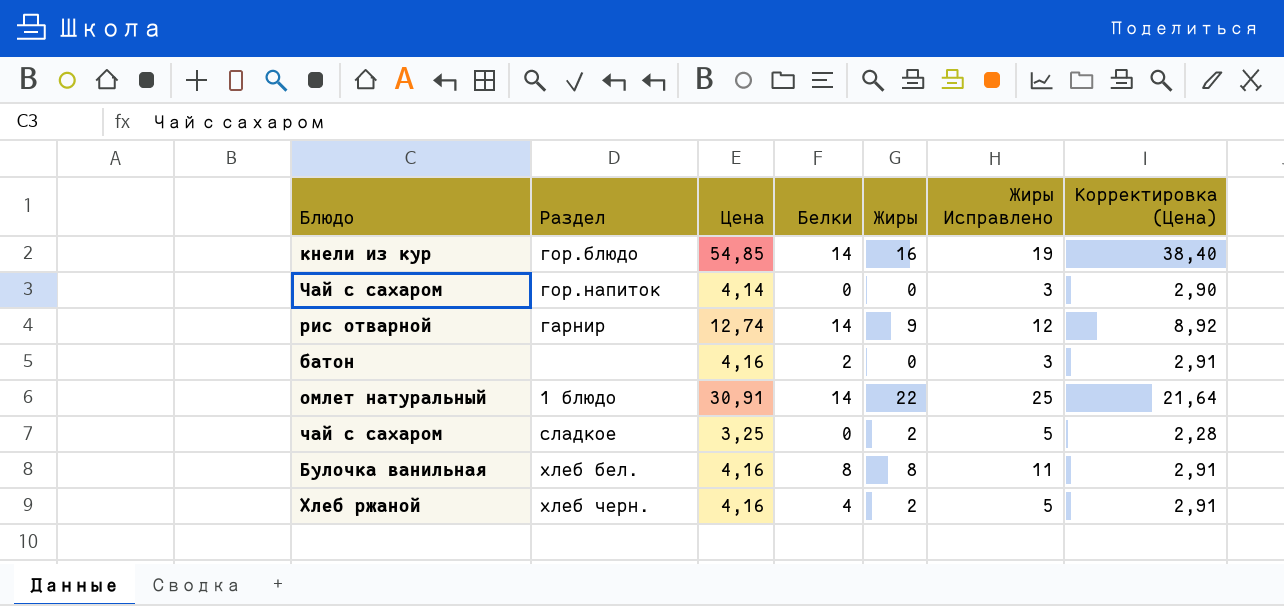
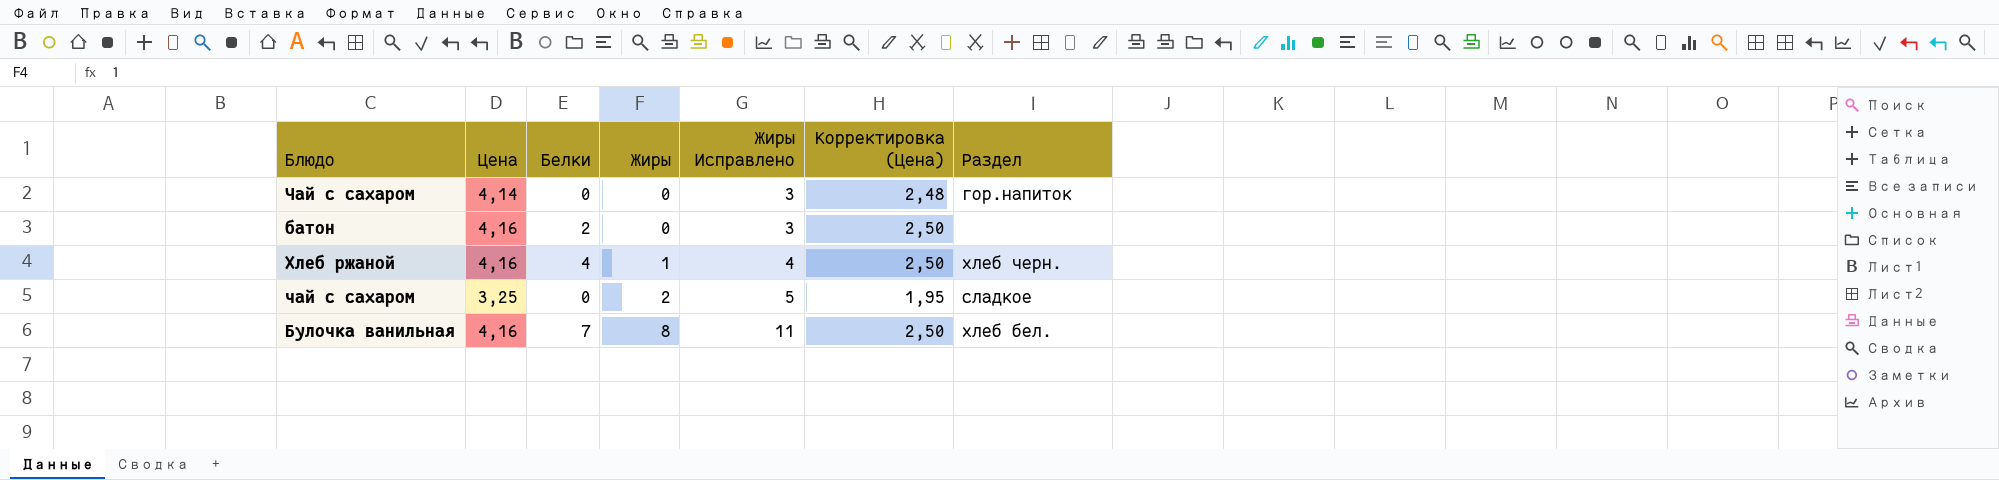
row order: none -> Жиры ascending
column Корректировка (Цена) | formula: [Цена] * 0,7 -> [Цена] * 0,6
column Раздел | position: 2 -> 7
row кнели из кур: гор.блюдо | 54,85 | 14 | 16 | 19 | 38,40 -> none
row рис отварной: гарнир | 12,74 | 14 | 9 | 12 | 8,92 -> none
row омлет натуральный: 1 блюдо | 30,91 | 14 | 22 | 25 | 21,64 -> none
Хлеб ржаной | Жиры: 2 -> 1
Хлеб ржаной | Жиры Исправлено: 5 -> 4
Булочка ванильная | Белки: 8 -> 7

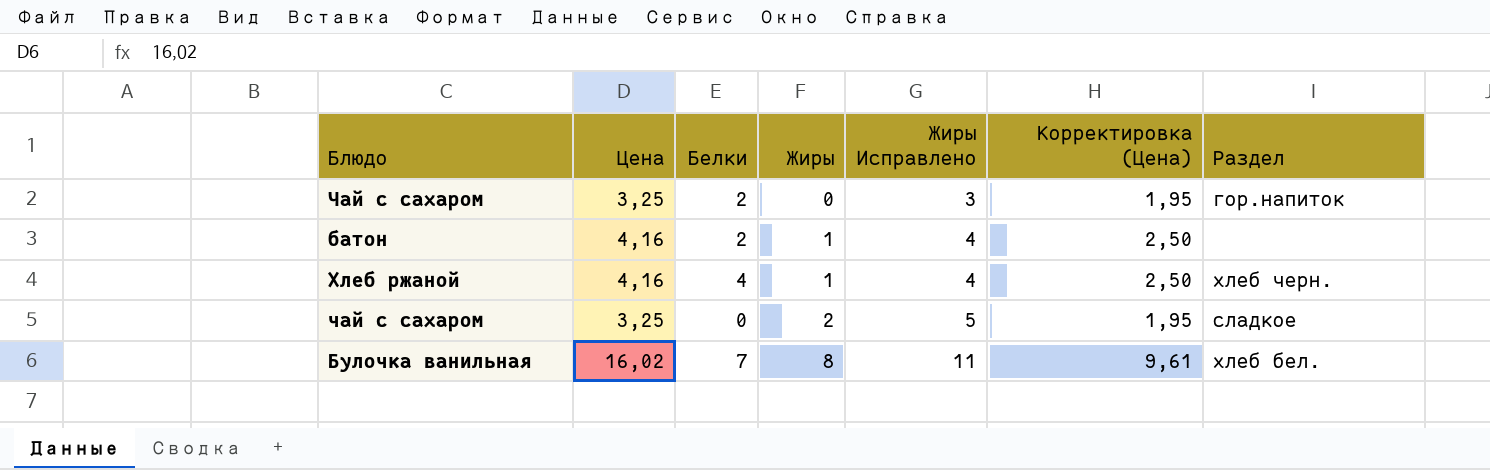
Чай с сахаром | Цена: 4,14 -> 3,25
Чай с сахаром | Белки: 0 -> 2
Чай с сахаром | Корректировка (Цена): 2,48 -> 1,95
батон | Жиры: 0 -> 1
батон | Жиры Исправлено: 3 -> 4
Булочка ванильная | Цена: 4,16 -> 16,02
Булочка ванильная | Корректировка (Цена): 2,50 -> 9,61

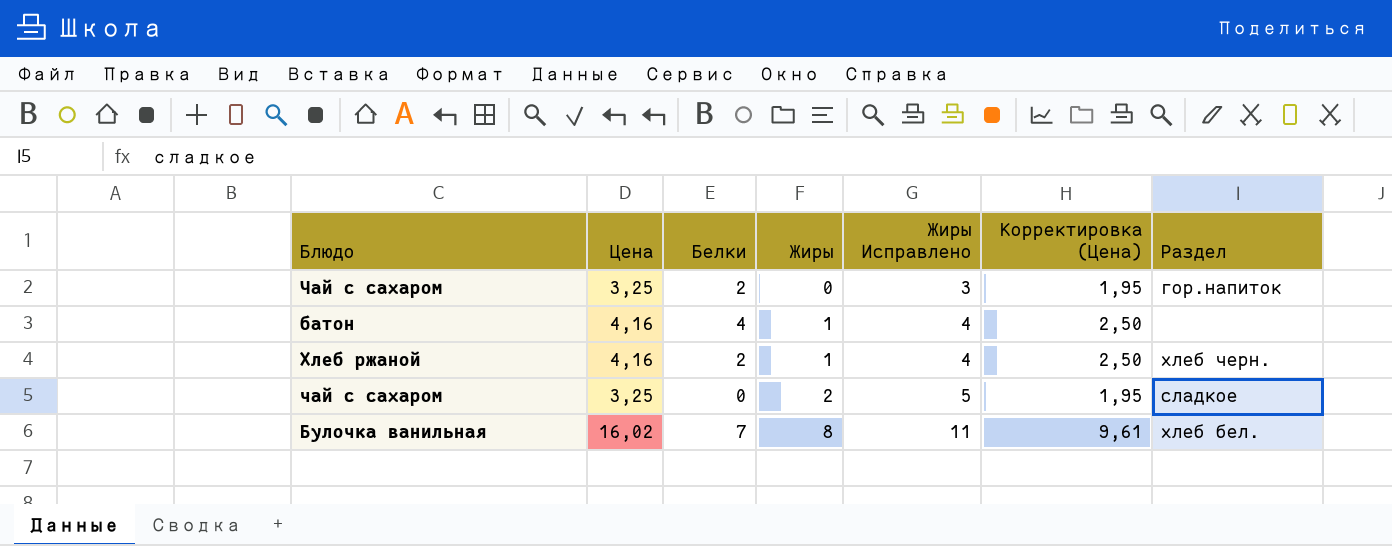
батон | Белки: 2 -> 4
Хлеб ржаной | Белки: 4 -> 2

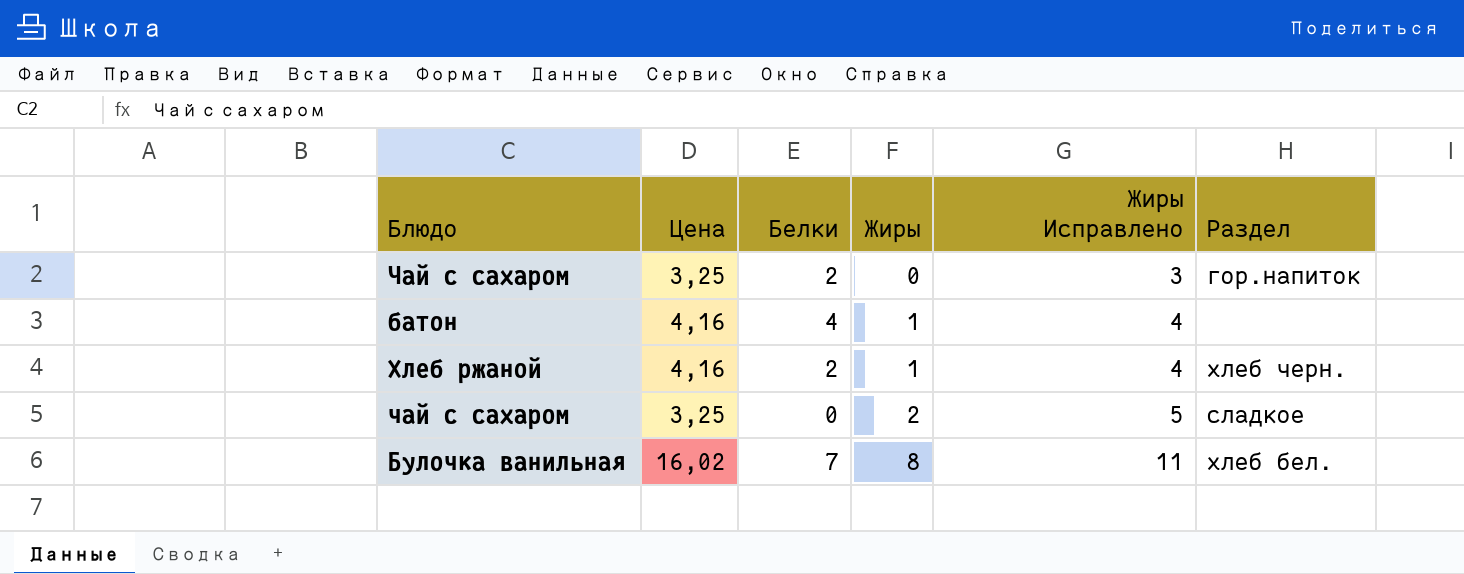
column Корректировка (Цена) | formula: [Цена] * 0,6 -> none

